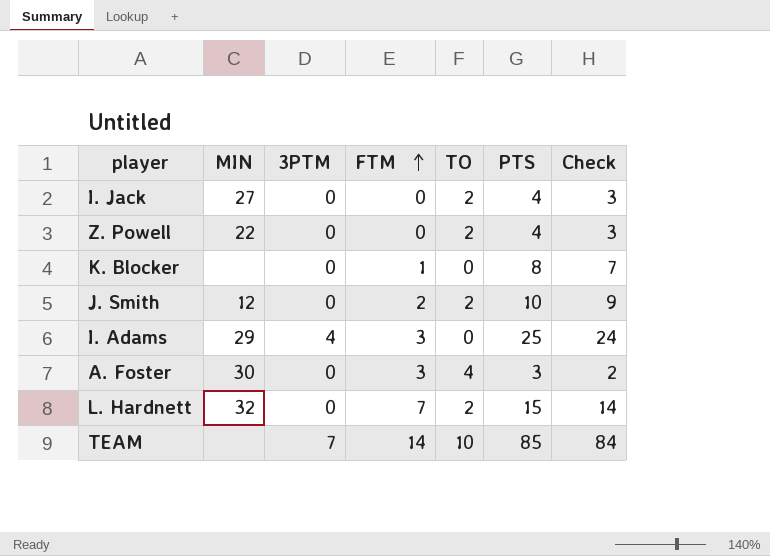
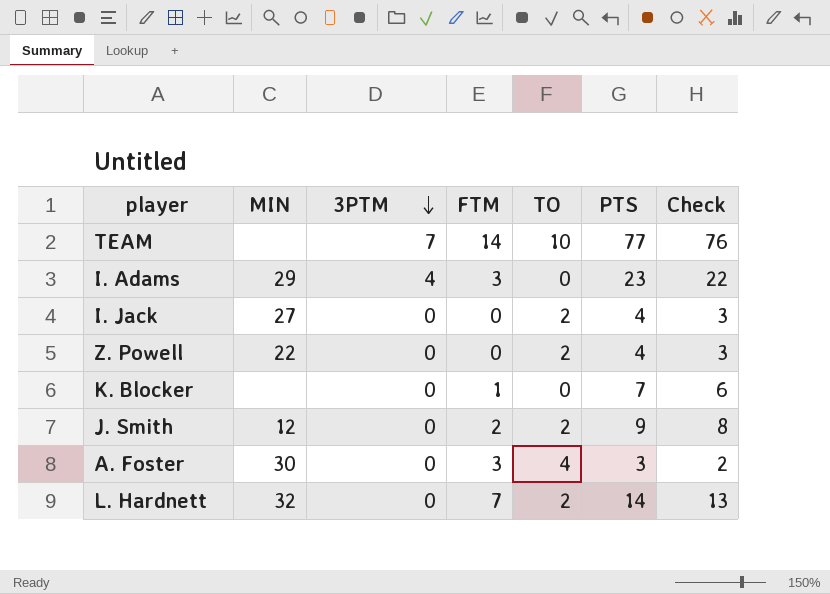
row order: FTM ascending -> 3PTM descending
TEAM | PTS: 85 -> 77
TEAM | Check: 84 -> 76
I. Adams | PTS: 25 -> 23
I. Adams | Check: 24 -> 22
K. Blocker | PTS: 8 -> 7
K. Blocker | Check: 7 -> 6
J. Smith | PTS: 10 -> 9
J. Smith | Check: 9 -> 8
L. Hardnett | PTS: 15 -> 14
L. Hardnett | Check: 14 -> 13

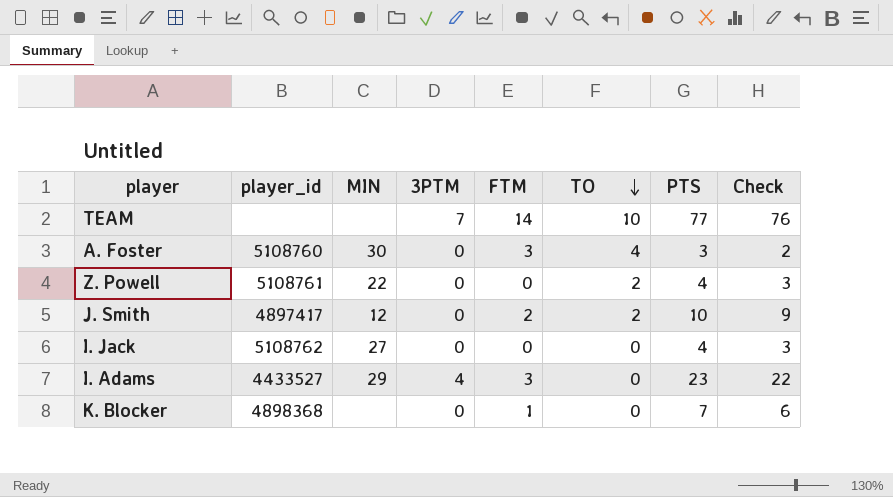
row order: 3PTM descending -> TO descending
column player_id | position: none -> 2
row L. Hardnett: 32 | 0 | 7 | 2 | 14 | 13 -> none
J. Smith | PTS: 9 -> 10
J. Smith | Check: 8 -> 9
I. Jack | TO: 2 -> 0

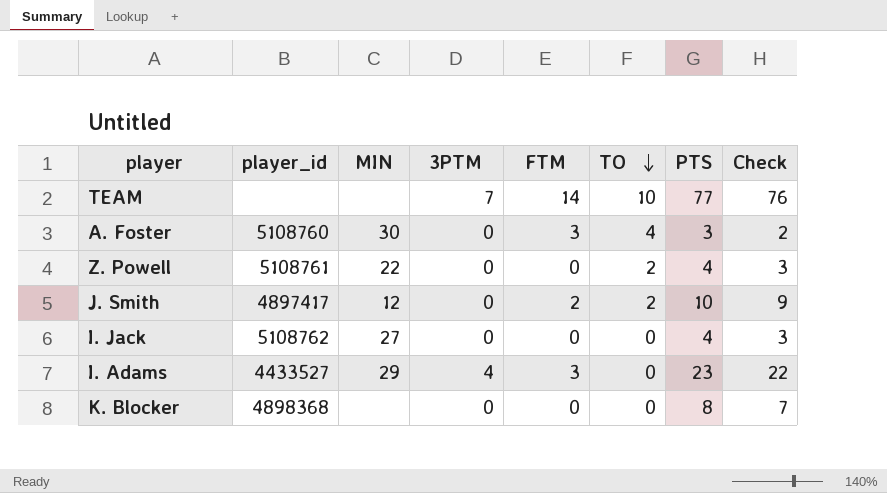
K. Blocker | FTM: 1 -> 0
K. Blocker | PTS: 7 -> 8
K. Blocker | Check: 6 -> 7

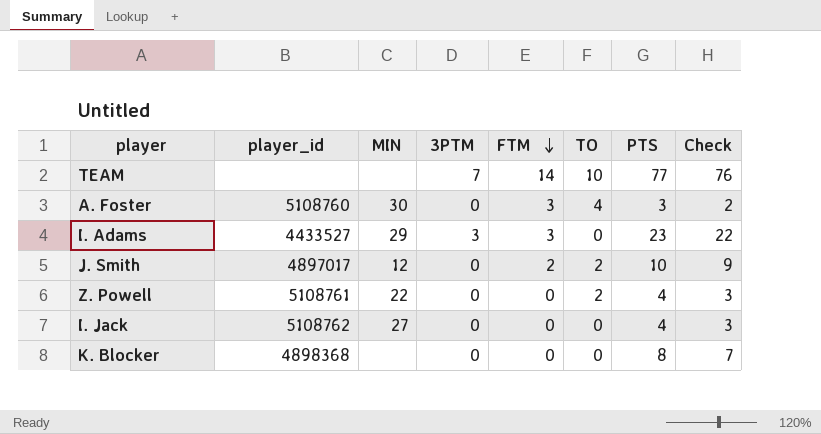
row order: TO descending -> FTM descending
I. Adams | 3PTM: 4 -> 3
J. Smith | player_id: 4897417 -> 4897017

